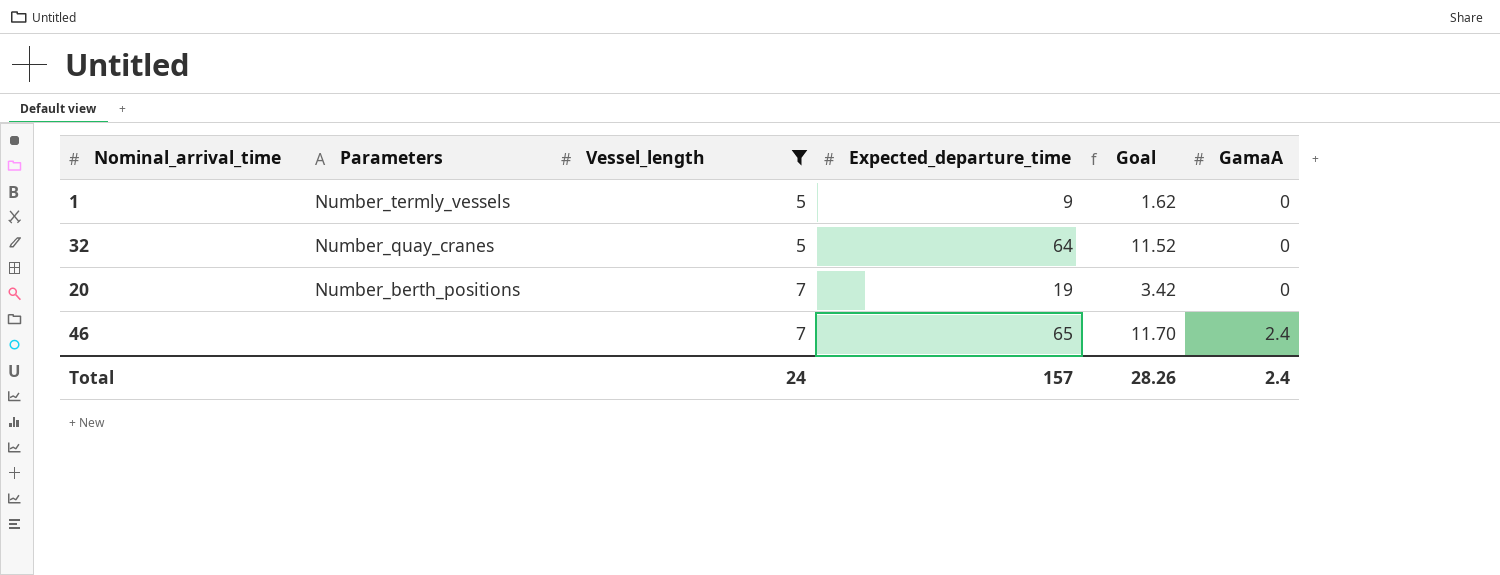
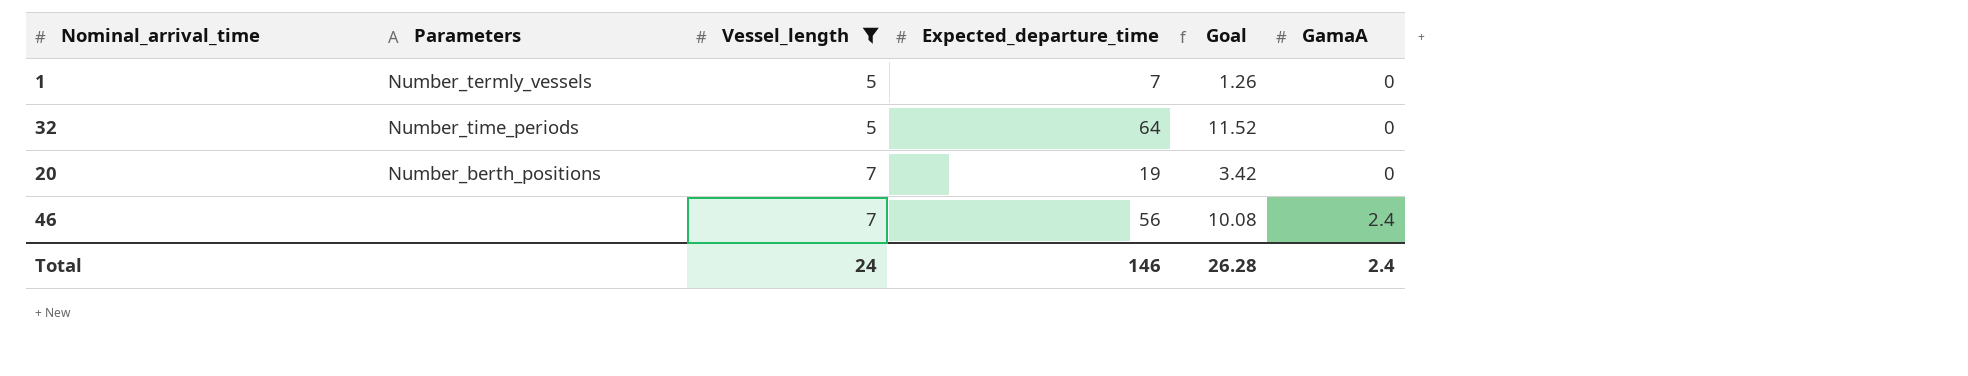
1 | Expected_departure_time: 9 -> 7
1 | Goal: 1.62 -> 1.26
32 | Parameters: Number_quay_cranes -> Number_time_periods
46 | Expected_departure_time: 65 -> 56
46 | Goal: 11.70 -> 10.08
Total | Expected_departure_time: 157 -> 146
Total | Goal: 28.26 -> 26.28

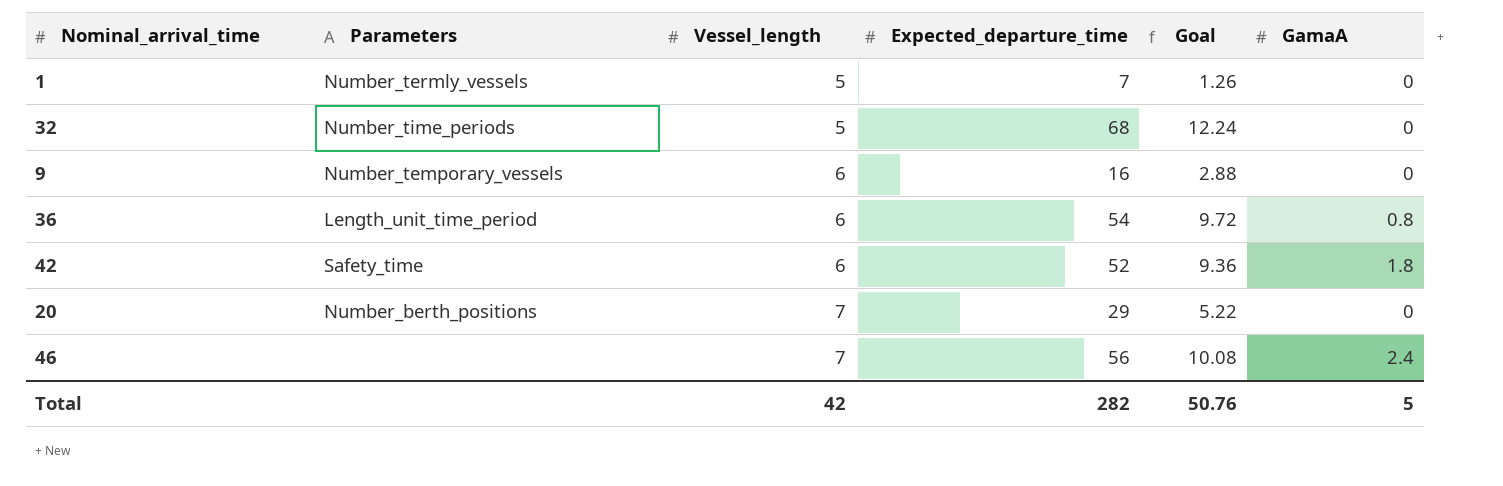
filter: Vessel_length != 6 -> none
32 | Expected_departure_time: 64 -> 68
32 | Goal: 11.52 -> 12.24
20 | Expected_departure_time: 19 -> 29
20 | Goal: 3.42 -> 5.22
Total | Vessel_length: 24 -> 42
Total | Expected_departure_time: 146 -> 282
Total | Goal: 26.28 -> 50.76
Total | GamaA: 2.4 -> 5

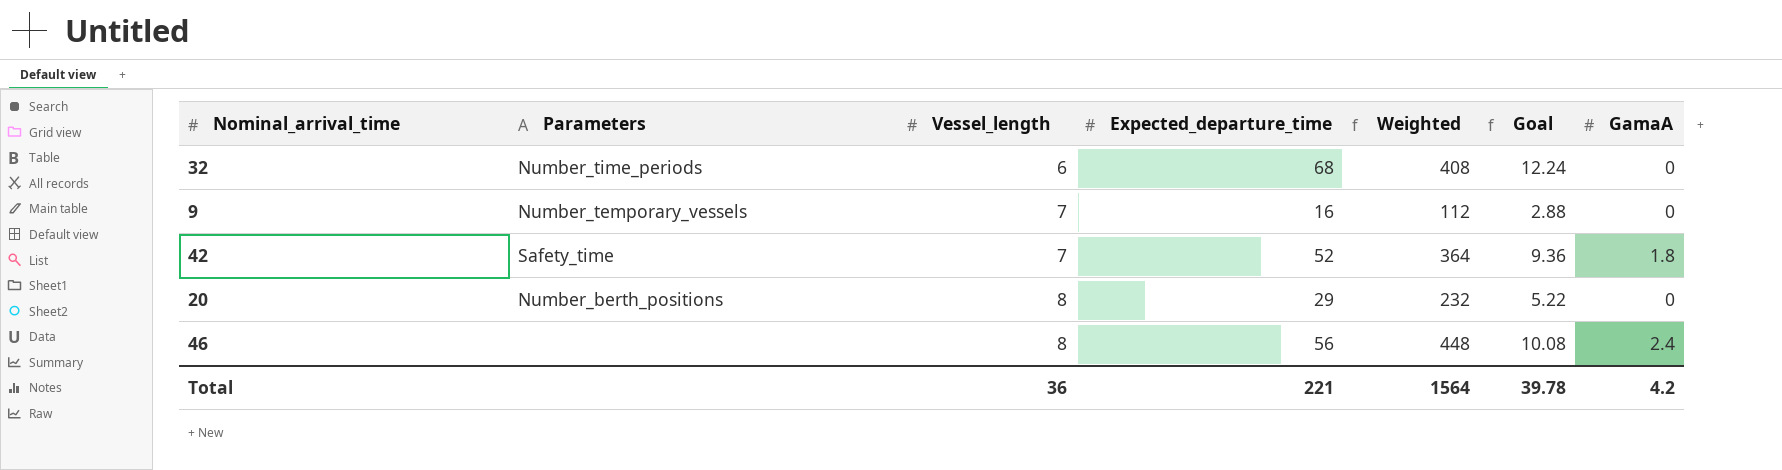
column Weighted | formula: none -> [Vessel_length] * [Expected_departure_time]
row 1: Number_termly_vessels | 5 | 7 | 1.26 | 0 -> none
row 36: Length_unit_time_period | 6 | 54 | 9.72 | 0.8 -> none
32 | Vessel_length: 5 -> 6
9 | Vessel_length: 6 -> 7
42 | Vessel_length: 6 -> 7
20 | Vessel_length: 7 -> 8
46 | Vessel_length: 7 -> 8
Total | Vessel_length: 42 -> 36
Total | Expected_departure_time: 282 -> 221
Total | Goal: 50.76 -> 39.78
Total | GamaA: 5 -> 4.2

